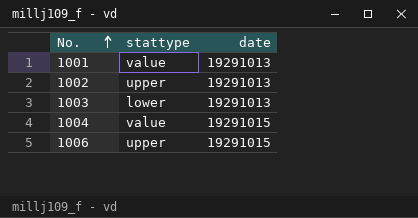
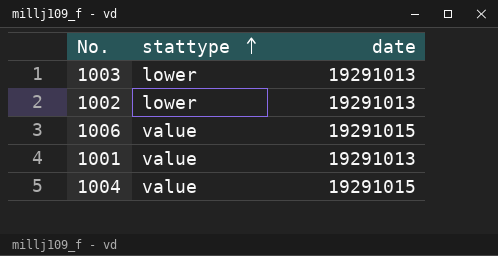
row order: No. ascending -> stattype ascending
1002 | stattype: upper -> lower
1006 | stattype: upper -> value

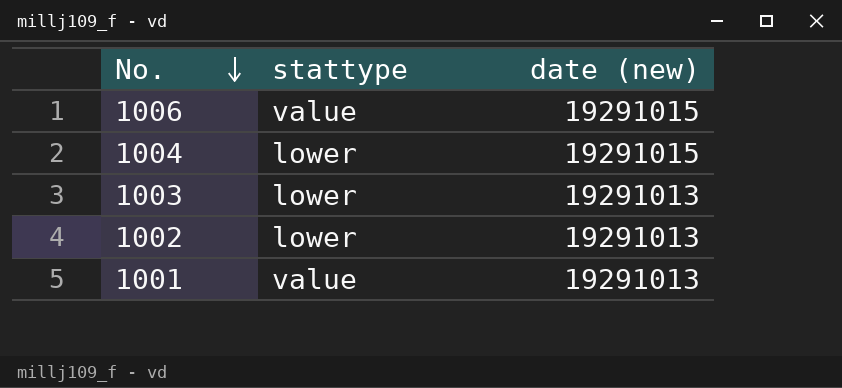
row order: stattype ascending -> No. descending
column name: date -> date (new)
1004 | stattype: value -> lower

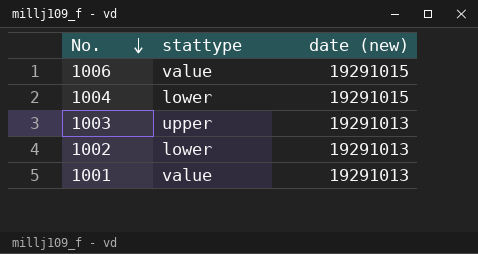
1003 | stattype: lower -> upper

